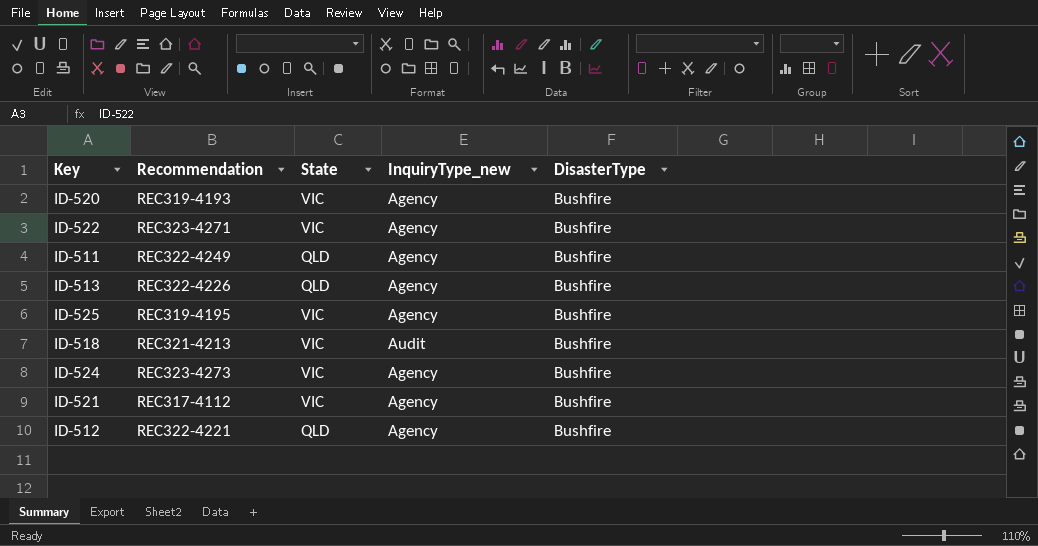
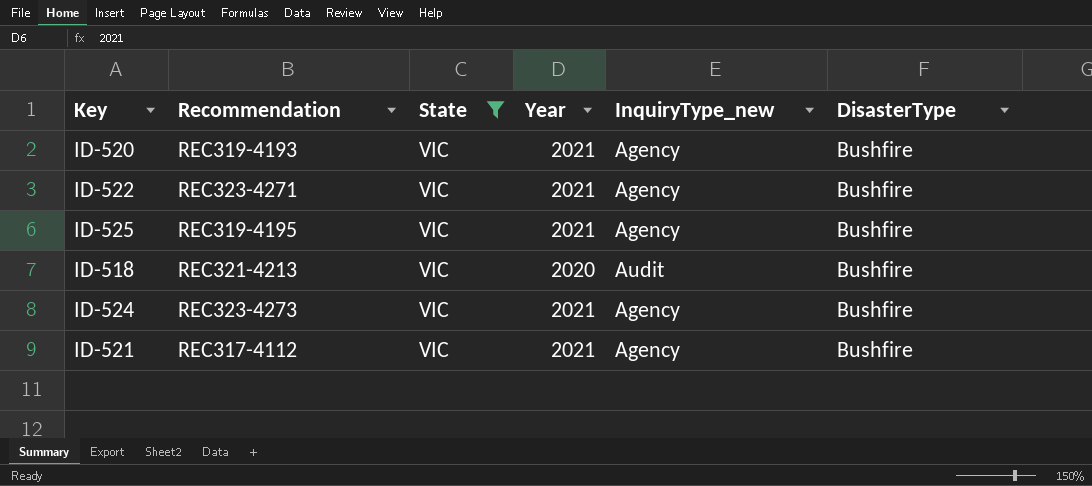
filter: none -> State = VIC
column Year | position: none -> 4

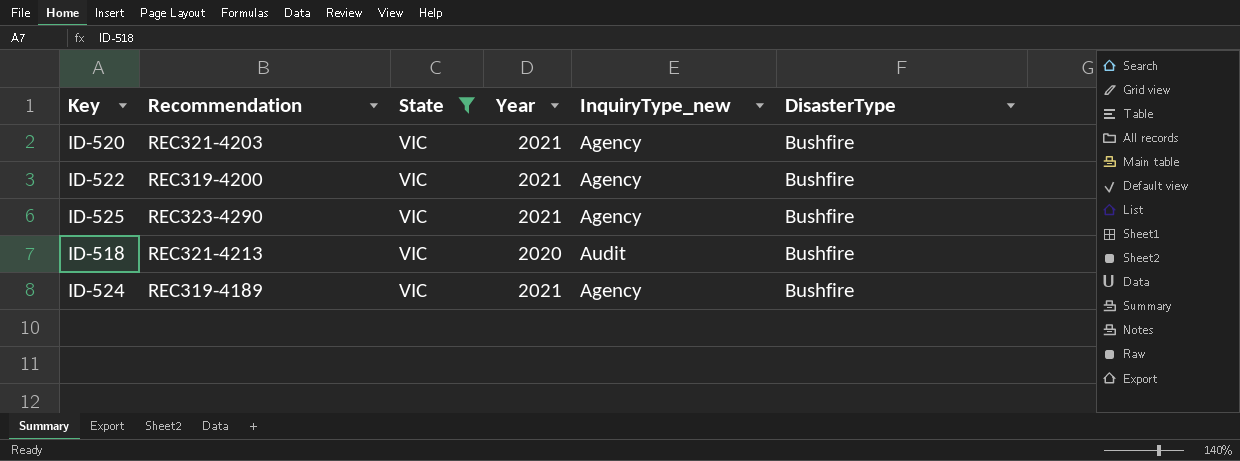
row ID-521: REC317-4112 | VIC | 2021 | Agency | Bushfire -> none
ID-520 | Recommendation: REC319-4193 -> REC321-4203
ID-522 | Recommendation: REC323-4271 -> REC319-4200
ID-525 | Recommendation: REC319-4195 -> REC323-4290
ID-524 | Recommendation: REC323-4273 -> REC319-4189

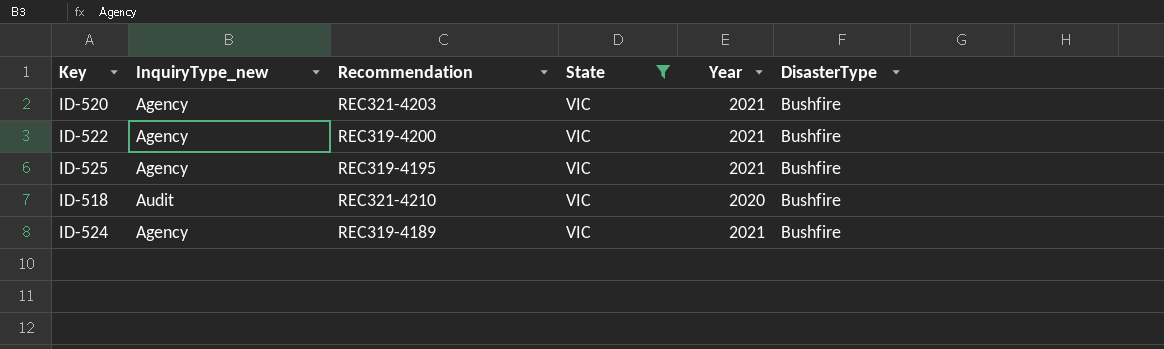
column InquiryType_new | position: 5 -> 2
ID-525 | Recommendation: REC323-4290 -> REC319-4195
ID-518 | Recommendation: REC321-4213 -> REC321-4210

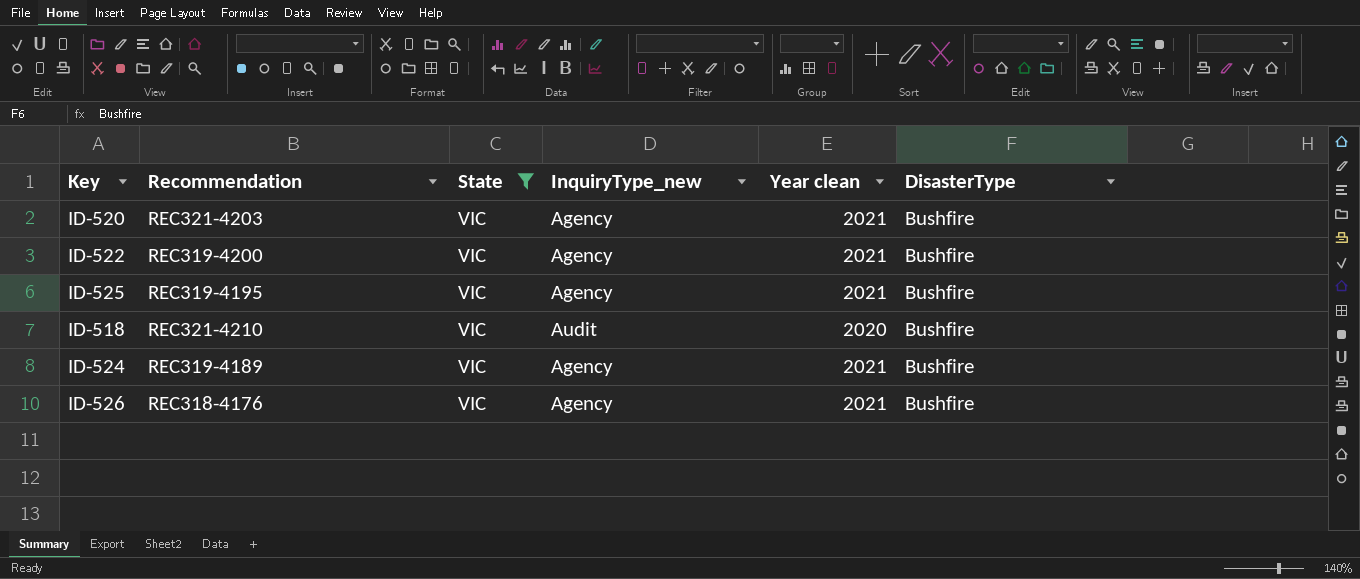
column InquiryType_new | position: 2 -> 4
column name: Year -> Year clean
row ID-526: none -> REC318-4176 | VIC | Agency | 2021 | Bushfire

